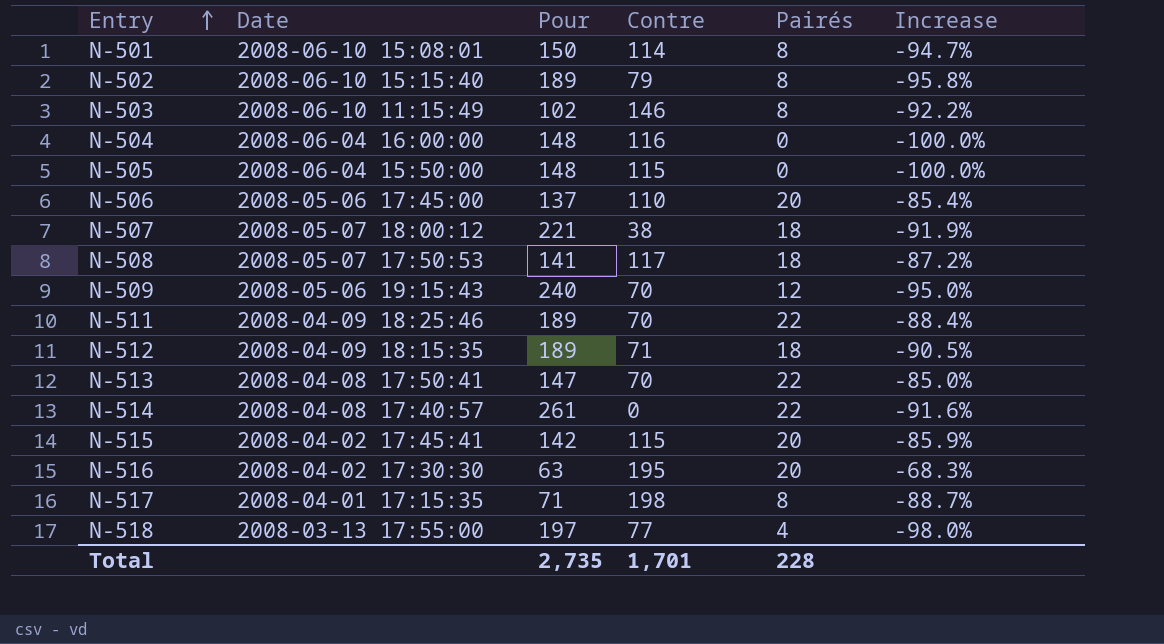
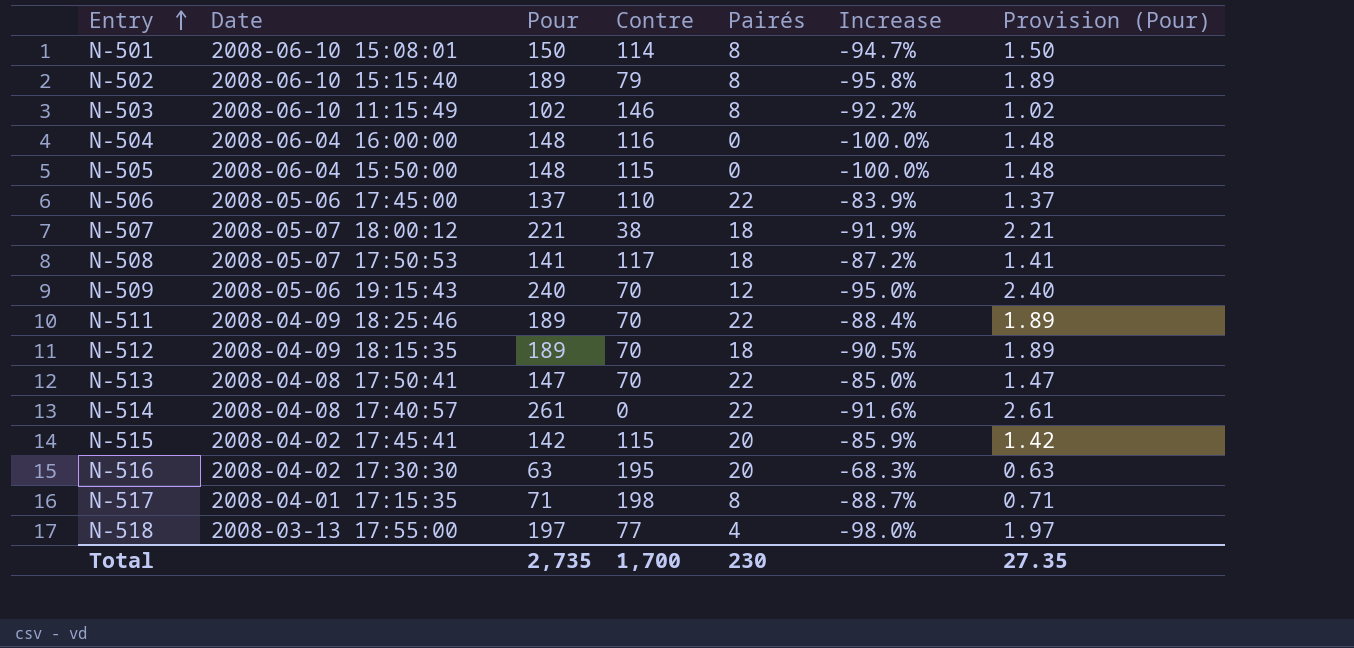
column Provision (Pour) | formula: none -> [Pour] * 0.01
N-506 | Pairés: 20 -> 22
N-506 | Increase: -85.4% -> -83.9%
N-512 | Contre: 71 -> 70
Total | Contre: 1,701 -> 1,700
Total | Pairés: 228 -> 230

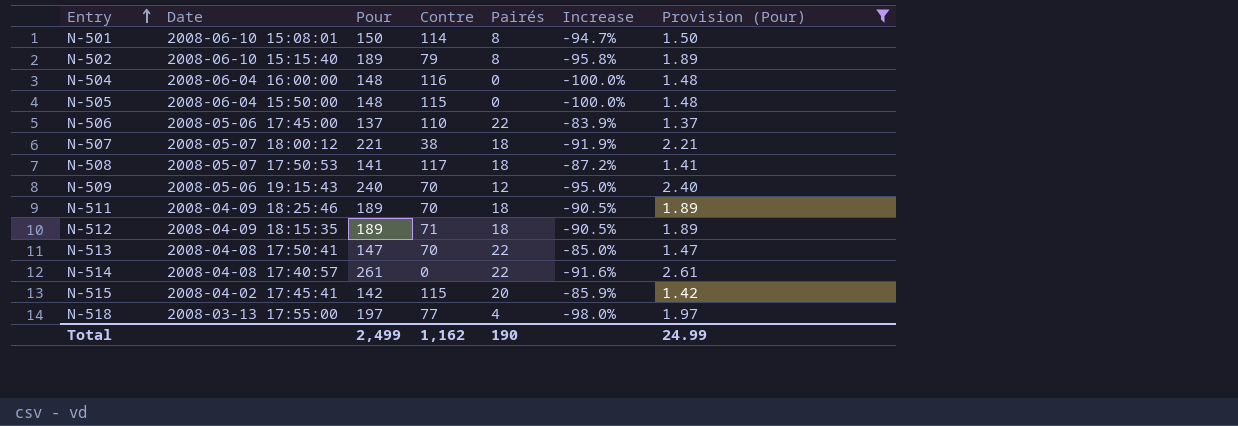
filter: none -> Provision (Pour) >= 1.37
N-511 | Pairés: 22 -> 18
N-511 | Increase: -88.4% -> -90.5%
N-512 | Contre: 70 -> 71
Total | Pour: 2,735 -> 2,499
Total | Contre: 1,700 -> 1,162
Total | Pairés: 230 -> 190
Total | Provision (Pour): 27.35 -> 24.99

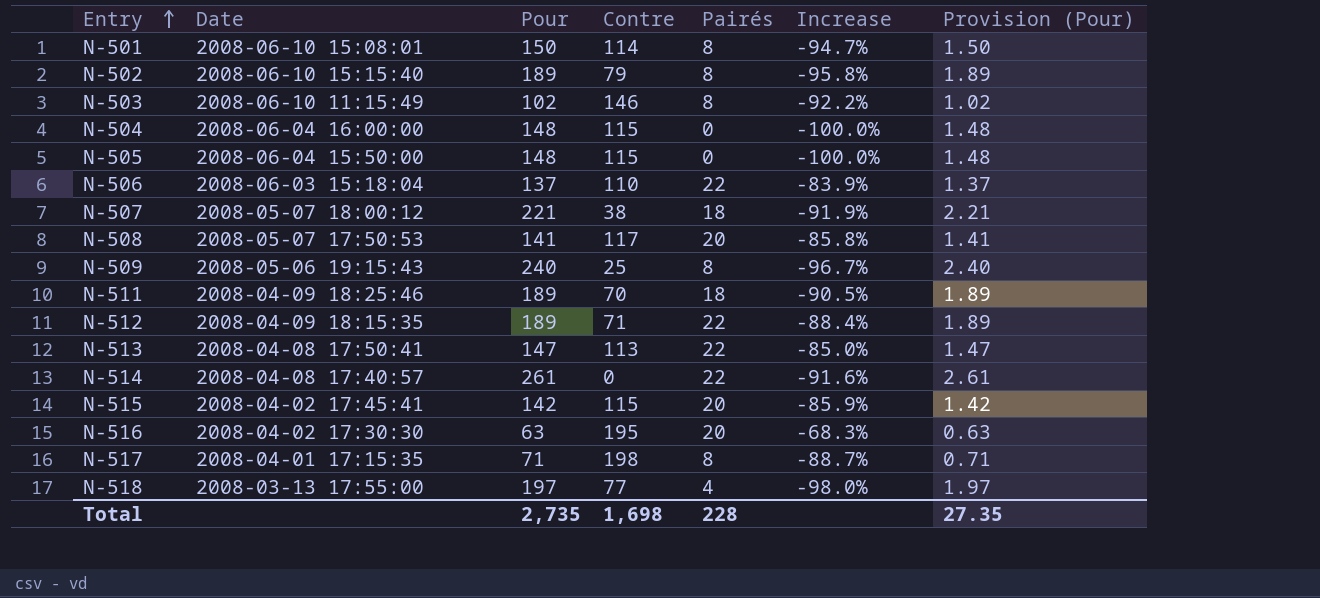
filter: Provision (Pour) >= 1.37 -> none
N-504 | Contre: 116 -> 115
N-506 | Date: 2008-05-06 17:45:00 -> 2008-06-03 15:18:04
N-508 | Pairés: 18 -> 20
N-508 | Increase: -87.2% -> -85.8%
N-509 | Contre: 70 -> 25
N-509 | Pairés: 12 -> 8
N-509 | Increase: -95.0% -> -96.7%
N-512 | Pairés: 18 -> 22
N-512 | Increase: -90.5% -> -88.4%
N-513 | Contre: 70 -> 113
Total | Pour: 2,499 -> 2,735
Total | Contre: 1,162 -> 1,698
Total | Pairés: 190 -> 228
Total | Provision (Pour): 24.99 -> 27.35

